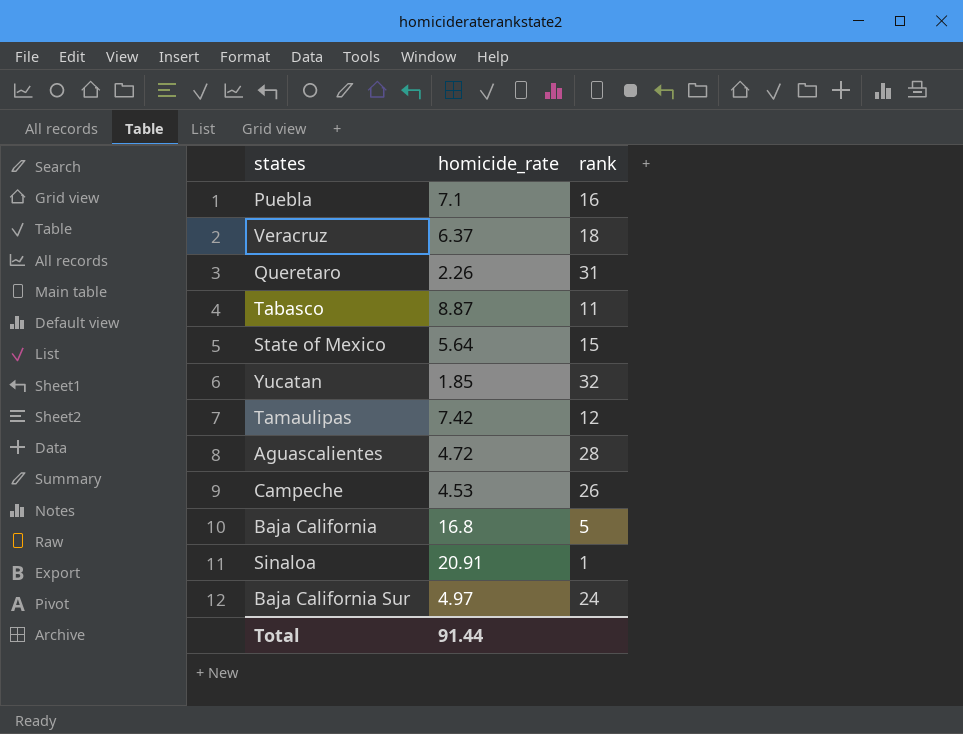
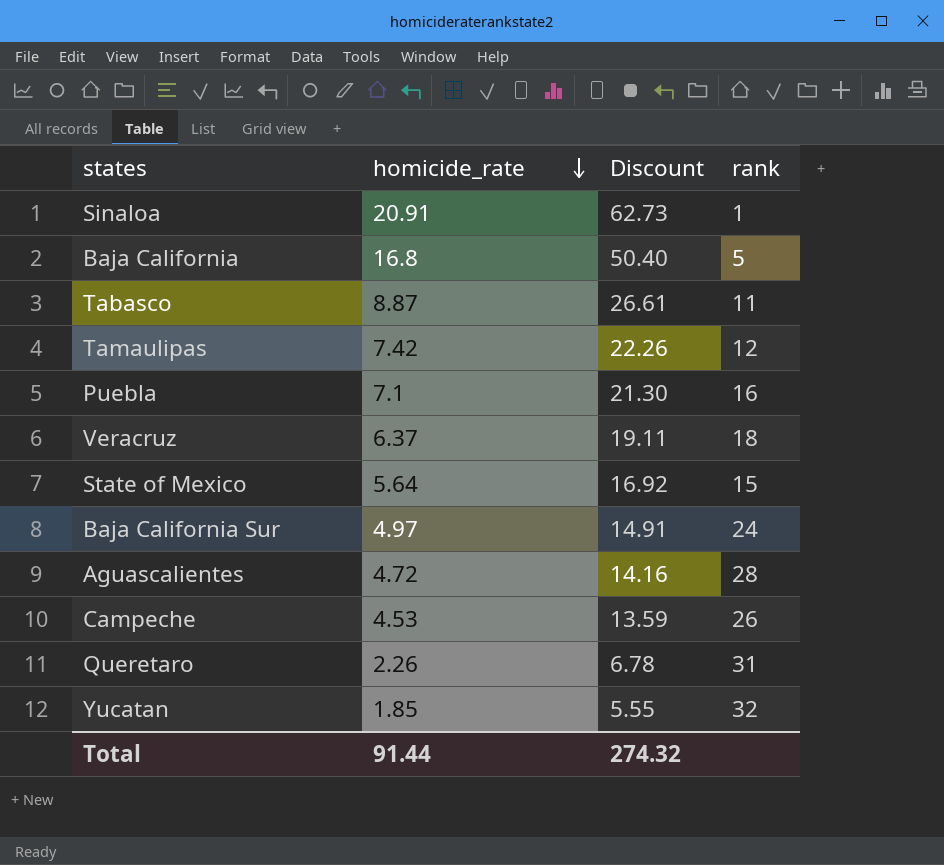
row order: none -> homicide_rate descending
column Discount | formula: none -> [homicide_rate] * 3

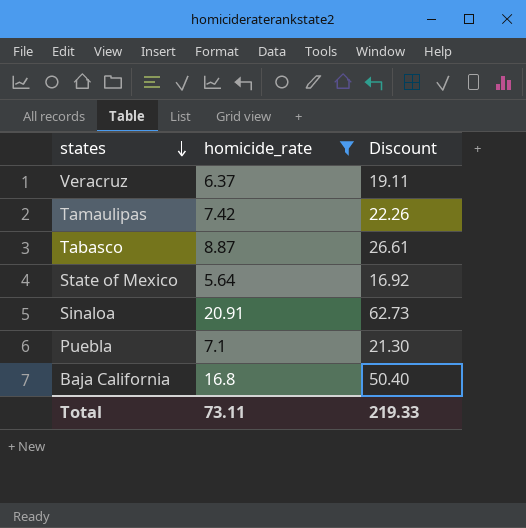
filter: none -> homicide_rate >= 5.64
row order: homicide_rate descending -> states descending
column rank | position: 4 -> none
Total | homicide_rate: 91.44 -> 73.11
Total | Discount: 274.32 -> 219.33

